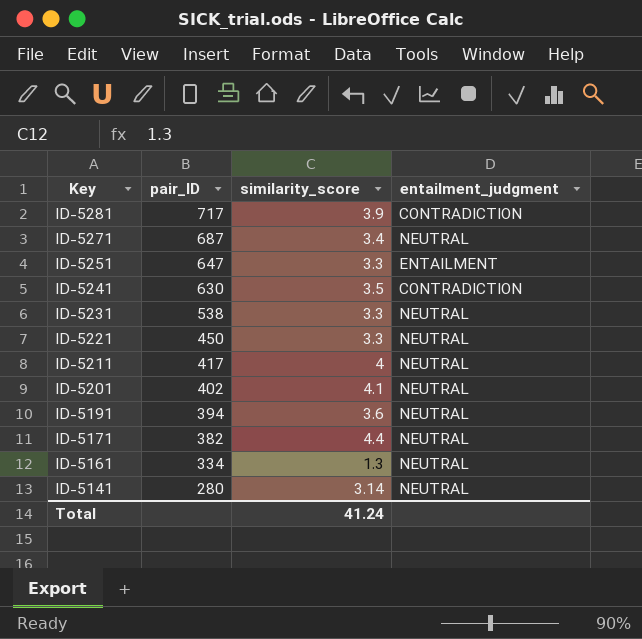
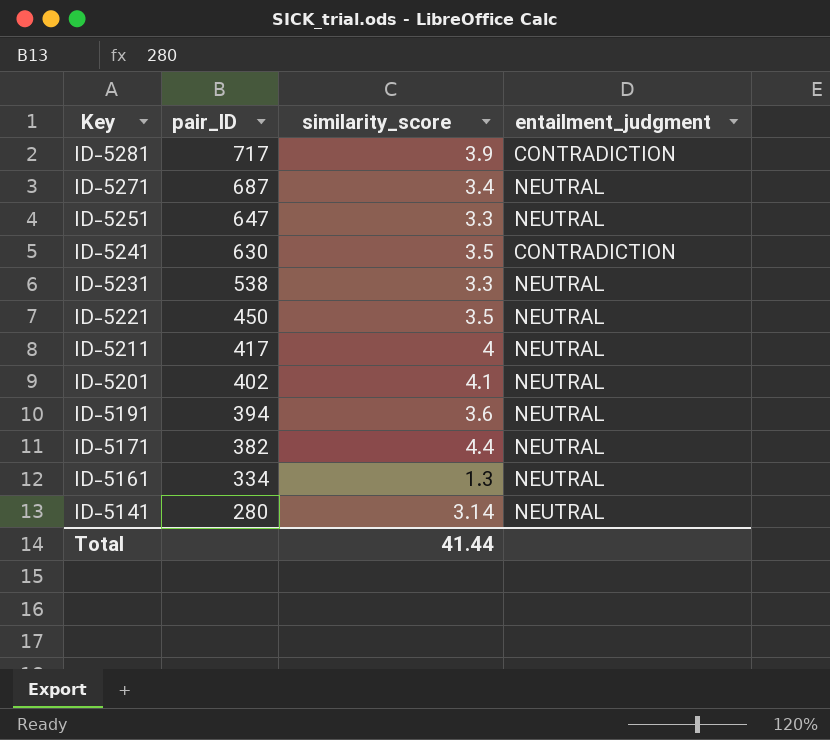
ID-5251 | entailment_judgment: ENTAILMENT -> NEUTRAL
ID-5221 | similarity_score: 3.3 -> 3.5
Total | similarity_score: 41.24 -> 41.44

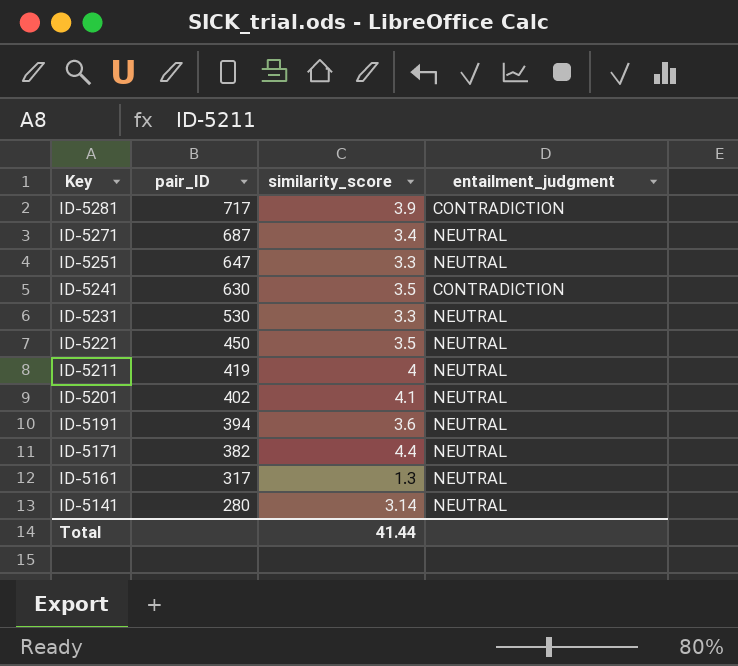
ID-5231 | pair_ID: 538 -> 530
ID-5211 | pair_ID: 417 -> 419
ID-5161 | pair_ID: 334 -> 317

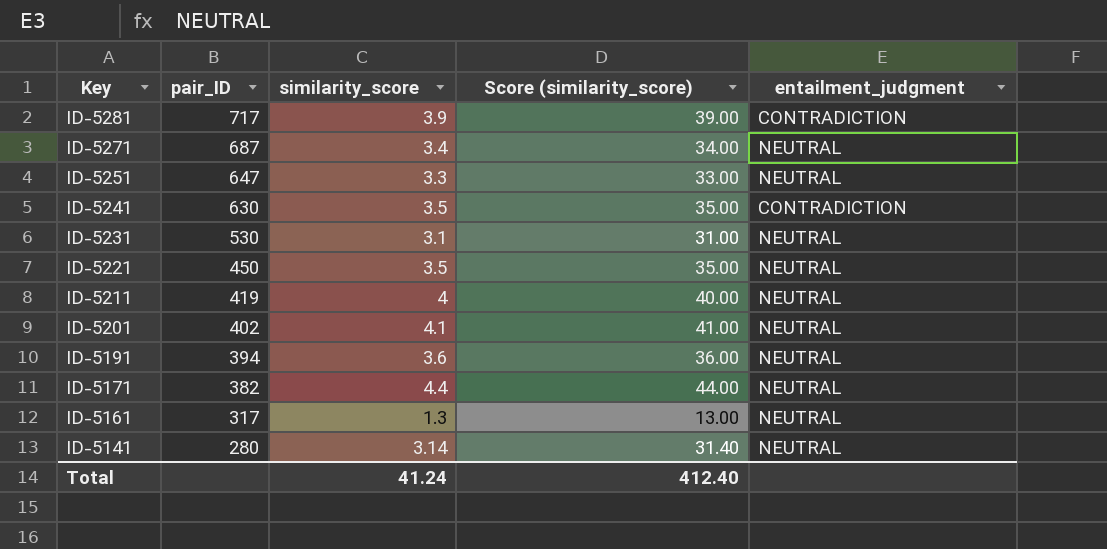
column Score (similarity_score) | formula: none -> [similarity_score] * 10
ID-5231 | similarity_score: 3.3 -> 3.1
Total | similarity_score: 41.44 -> 41.24

